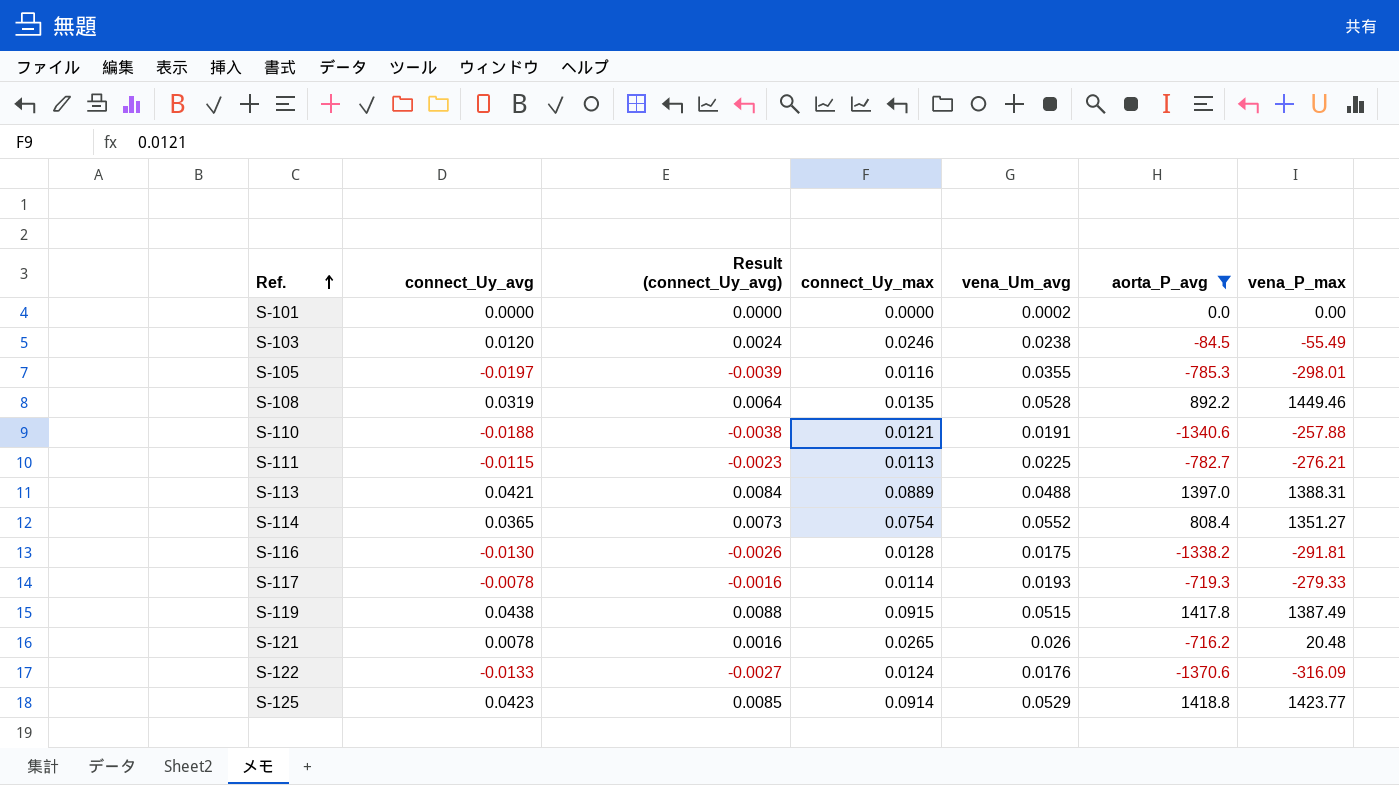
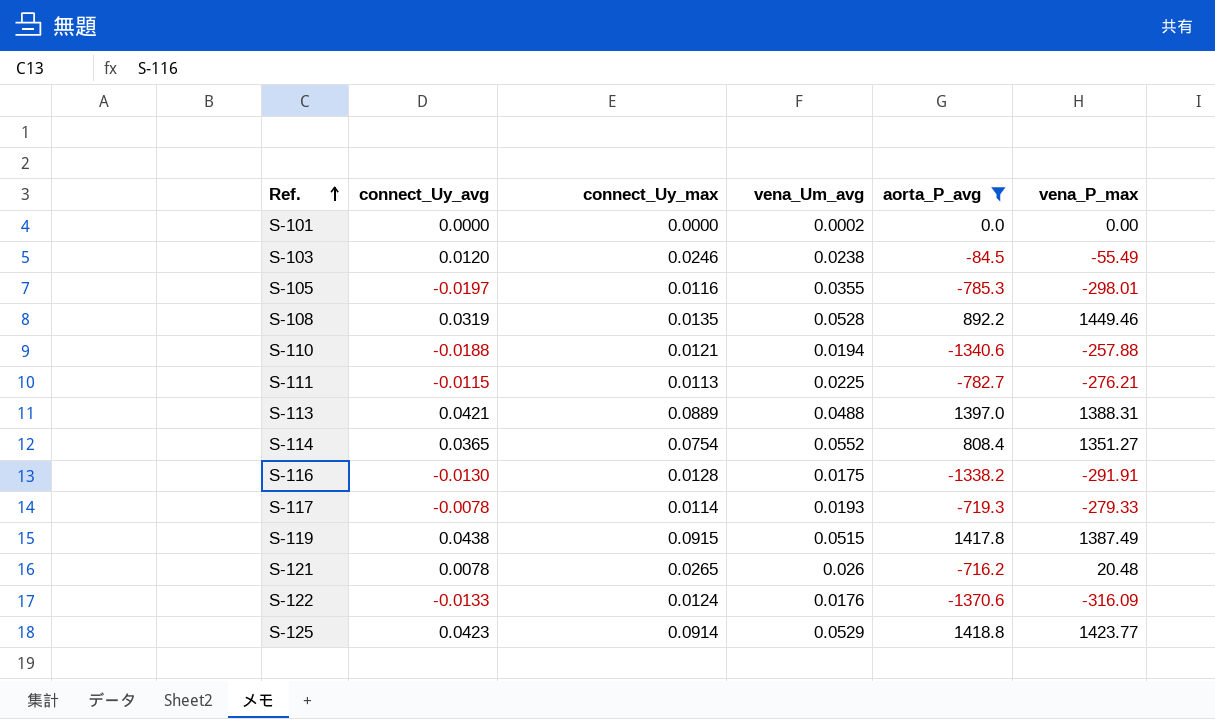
column Result (connect_Uy_avg) | formula: [connect_Uy_avg] * 0.2 -> none
S-110 | vena_Um_avg: 0.0191 -> 0.0194
S-116 | vena_P_max: -291.81 -> -291.91

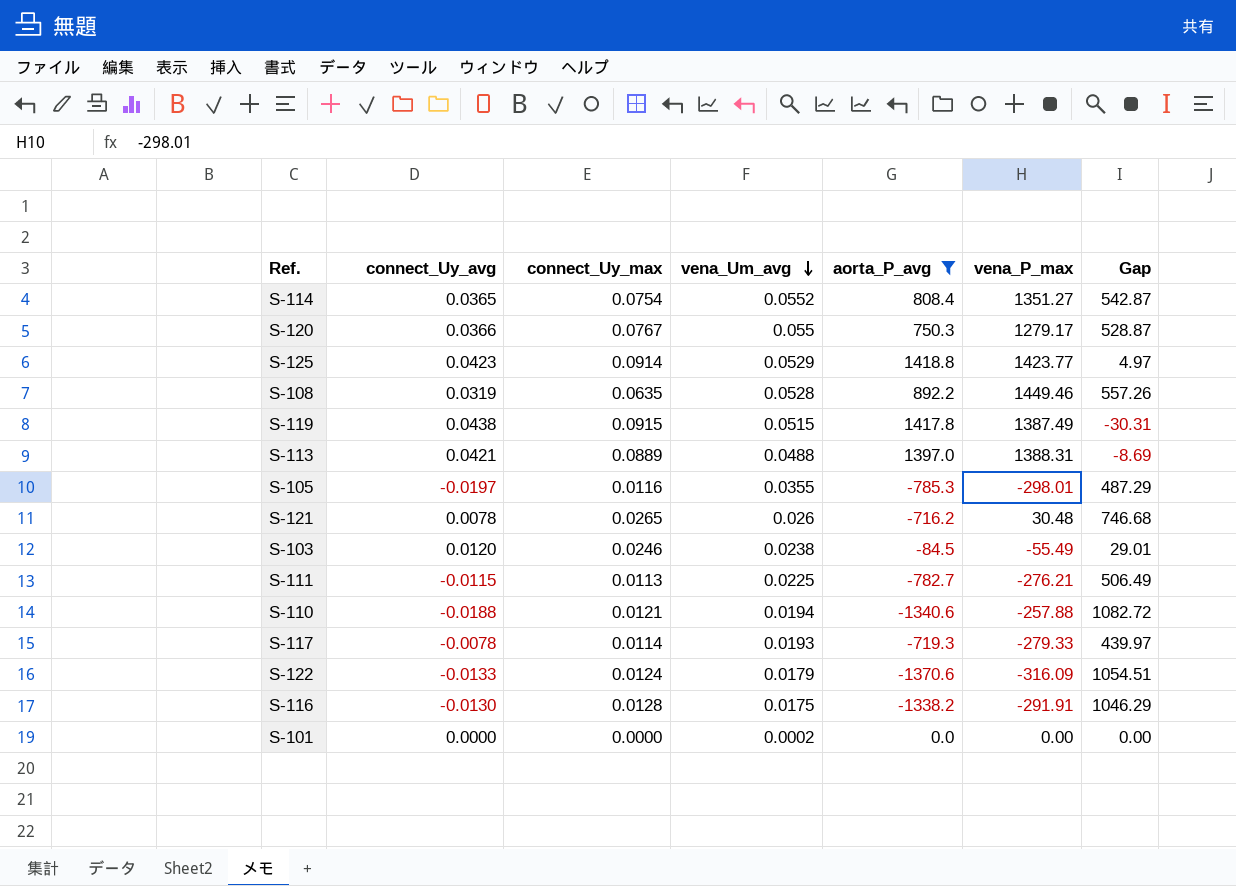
row order: Ref. ascending -> vena_Um_avg descending
column Gap | formula: none -> [vena_P_max] - [aorta_P_avg]
row S-120: none -> 0.0366 | 0.0767 | 0.055 | 750.3 | 1279.17 | 528.87
S-108 | connect_Uy_max: 0.0135 -> 0.0635
S-121 | vena_P_max: 20.48 -> 30.48
S-122 | vena_Um_avg: 0.0176 -> 0.0179

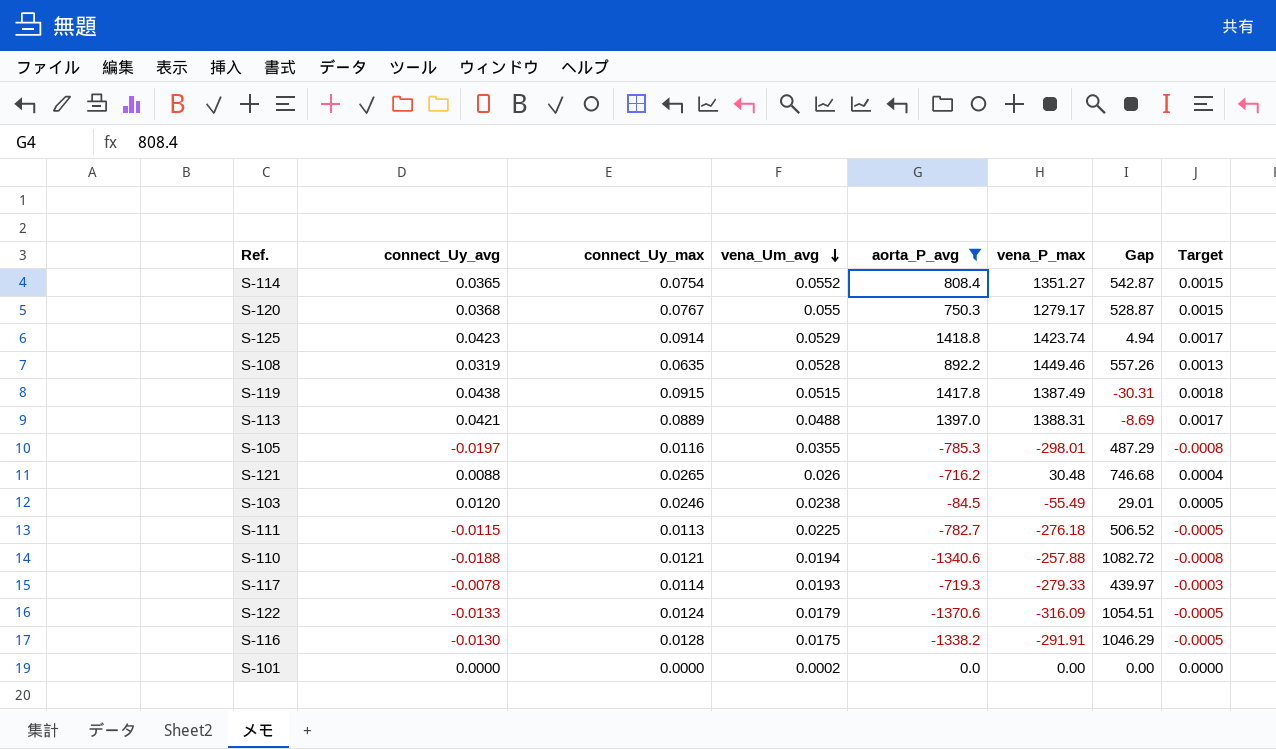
column Target | formula: none -> [connect_Uy_avg] * 0.04
S-120 | connect_Uy_avg: 0.0366 -> 0.0368
S-125 | vena_P_max: 1423.77 -> 1423.74
S-125 | Gap: 4.97 -> 4.94
S-121 | connect_Uy_avg: 0.0078 -> 0.0088
S-111 | vena_P_max: -276.21 -> -276.18
S-111 | Gap: 506.49 -> 506.52

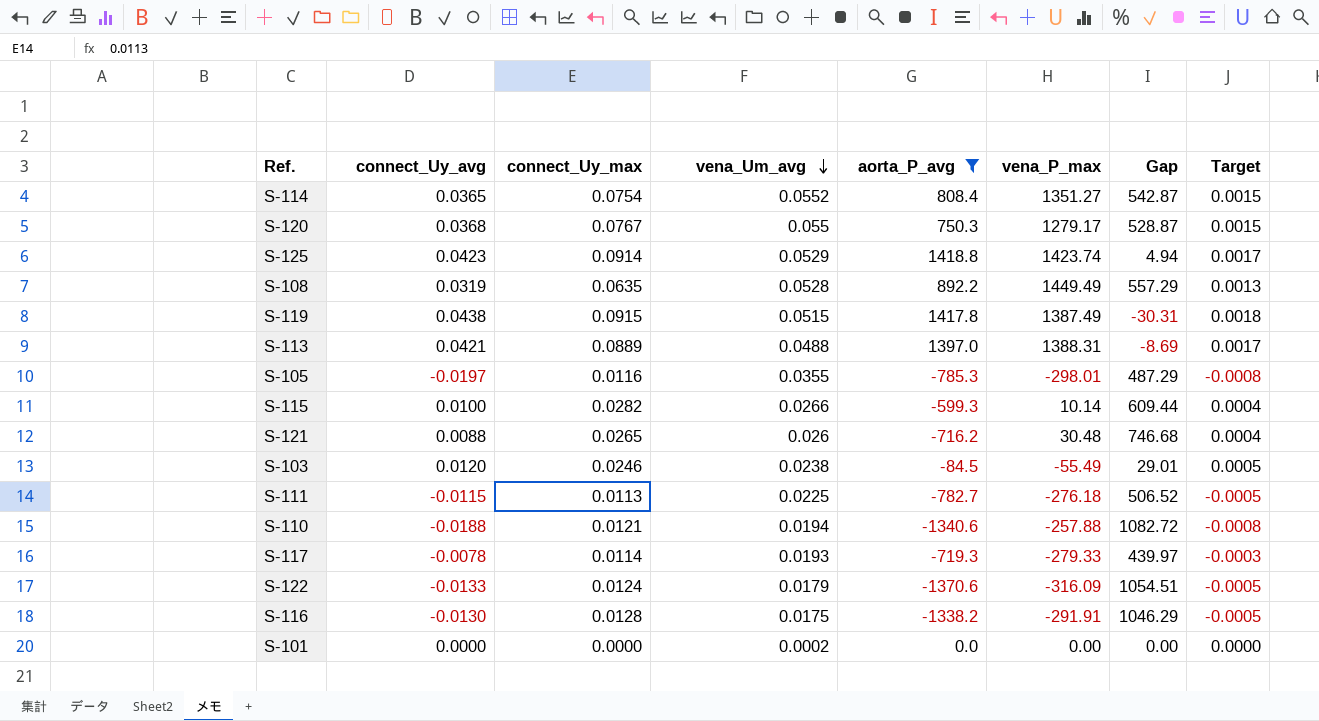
S-108 | vena_P_max: 1449.46 -> 1449.49
S-108 | Gap: 557.26 -> 557.29
row S-115: none -> 0.0100 | 0.0282 | 0.0266 | -599.3 | 10.14 | 609.44 | 0.0004

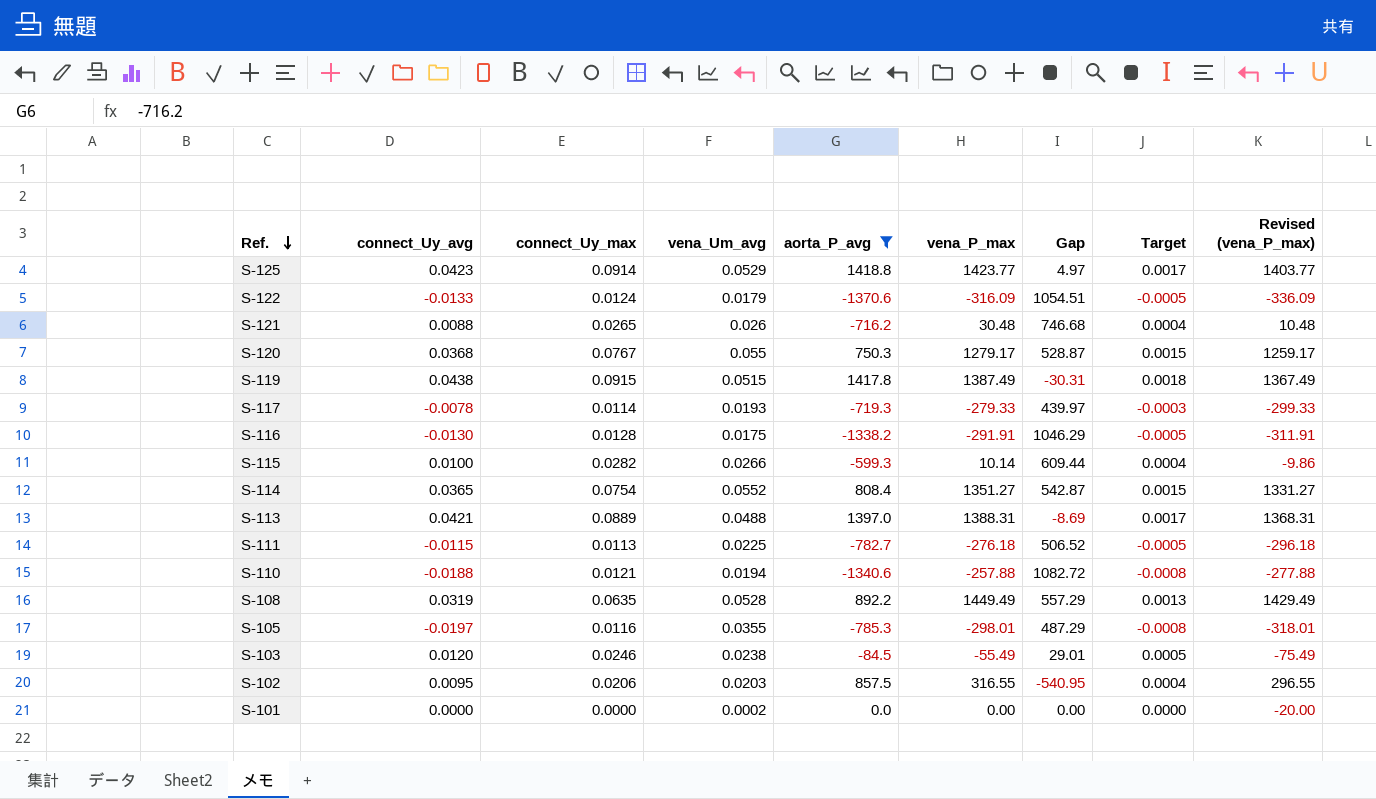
row order: vena_Um_avg descending -> Ref. descending
column Revised (vena_P_max) | formula: none -> [vena_P_max] - 20
S-125 | vena_P_max: 1423.74 -> 1423.77
S-125 | Gap: 4.94 -> 4.97
row S-102: none -> 0.0095 | 0.0206 | 0.0203 | 857.5 | 316.55 | -540.95 | 0.0004 | 296.55

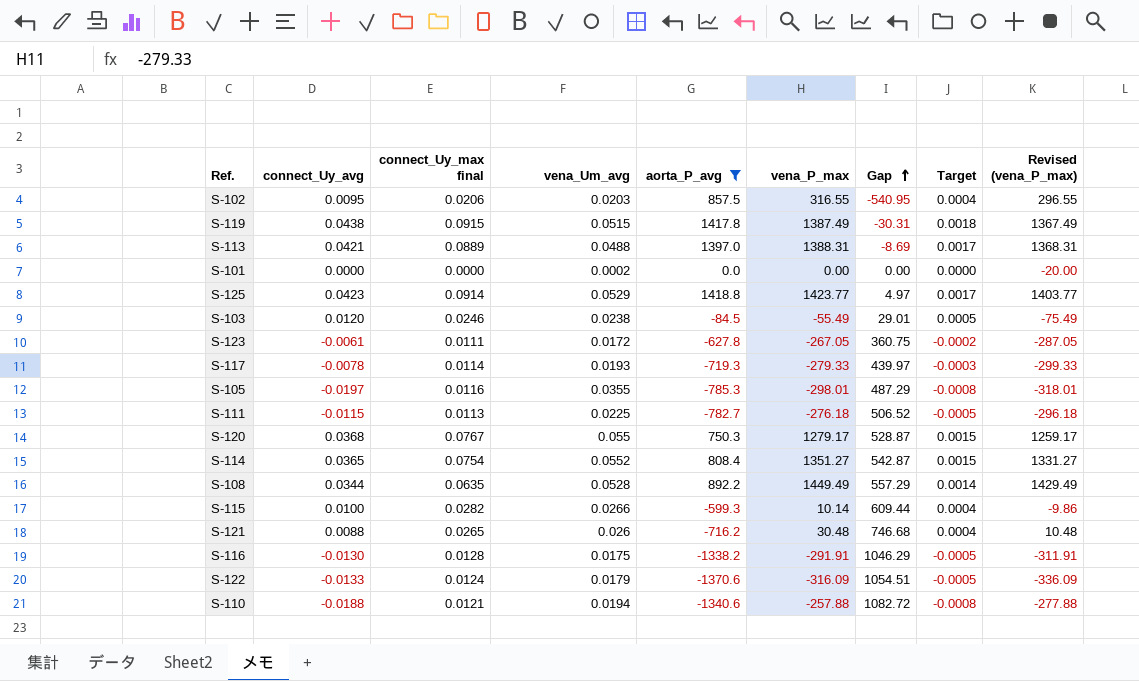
row order: Ref. descending -> Gap ascending
column name: connect_Uy_max -> connect_Uy_max final
row S-123: none -> -0.0061 | 0.0111 | 0.0172 | -627.8 | -267.05 | 360.75 | -0.0002 | -287.05
S-108 | connect_Uy_avg: 0.0319 -> 0.0344
S-108 | Target: 0.0013 -> 0.0014

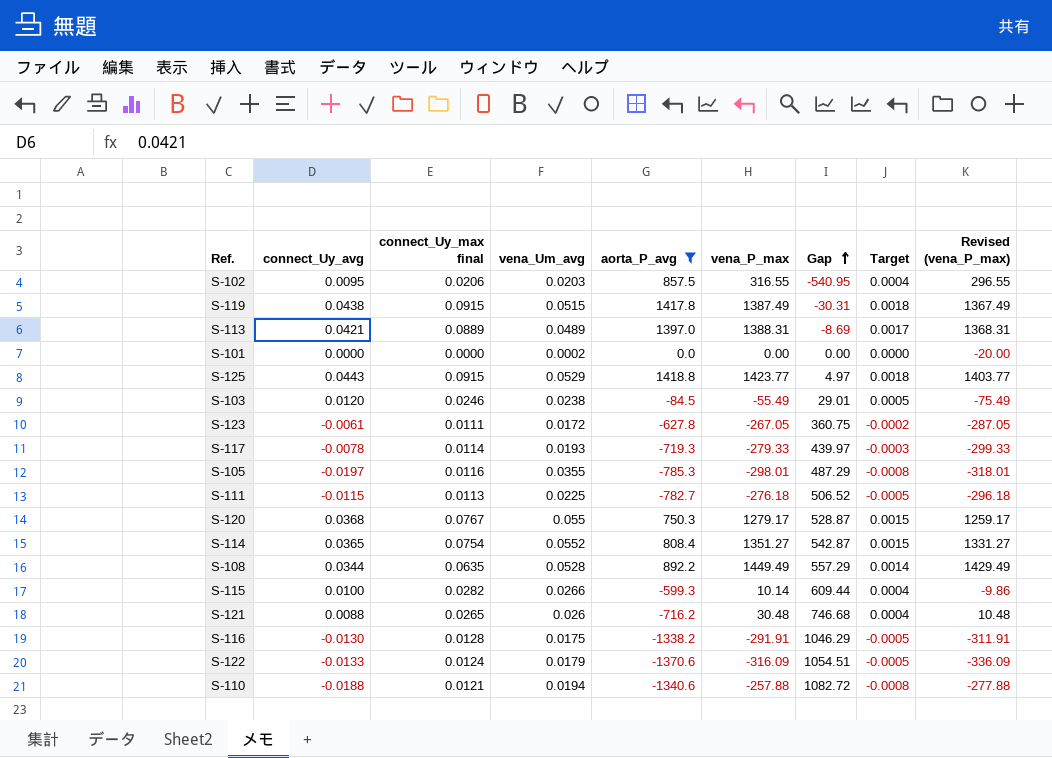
S-113 | vena_Um_avg: 0.0488 -> 0.0489
S-125 | connect_Uy_avg: 0.0423 -> 0.0443
S-125 | connect_Uy_max final: 0.0914 -> 0.0915
S-125 | Target: 0.0017 -> 0.0018

